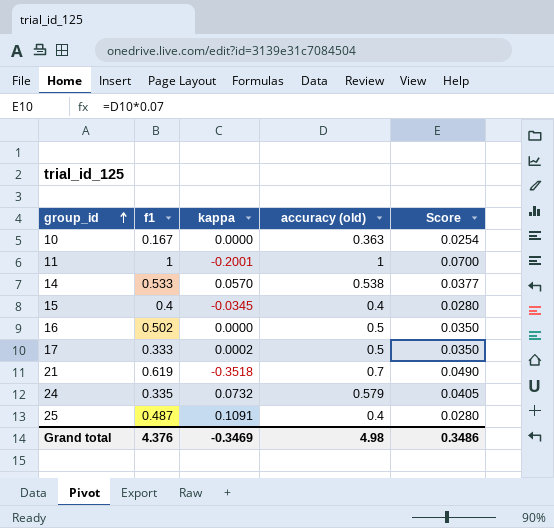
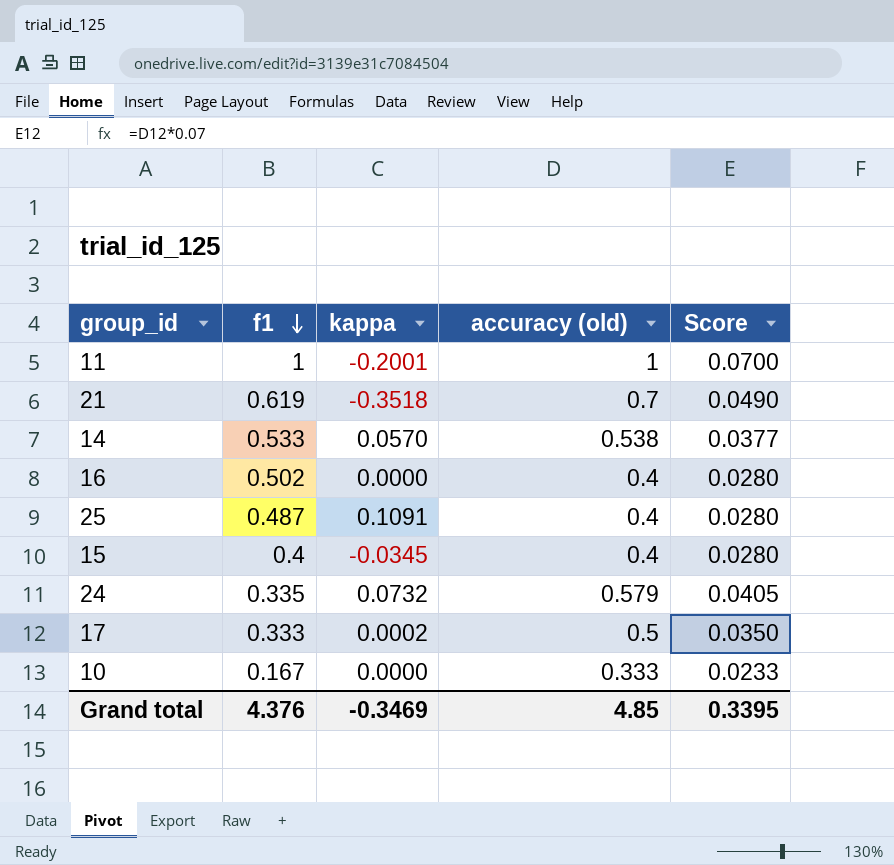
row order: group_id ascending -> f1 descending
16 | accuracy (old): 0.5 -> 0.4
16 | Score: 0.0350 -> 0.0280
10 | accuracy (old): 0.363 -> 0.333
10 | Score: 0.0254 -> 0.0233
Grand total | accuracy (old): 4.98 -> 4.85
Grand total | Score: 0.3486 -> 0.3395

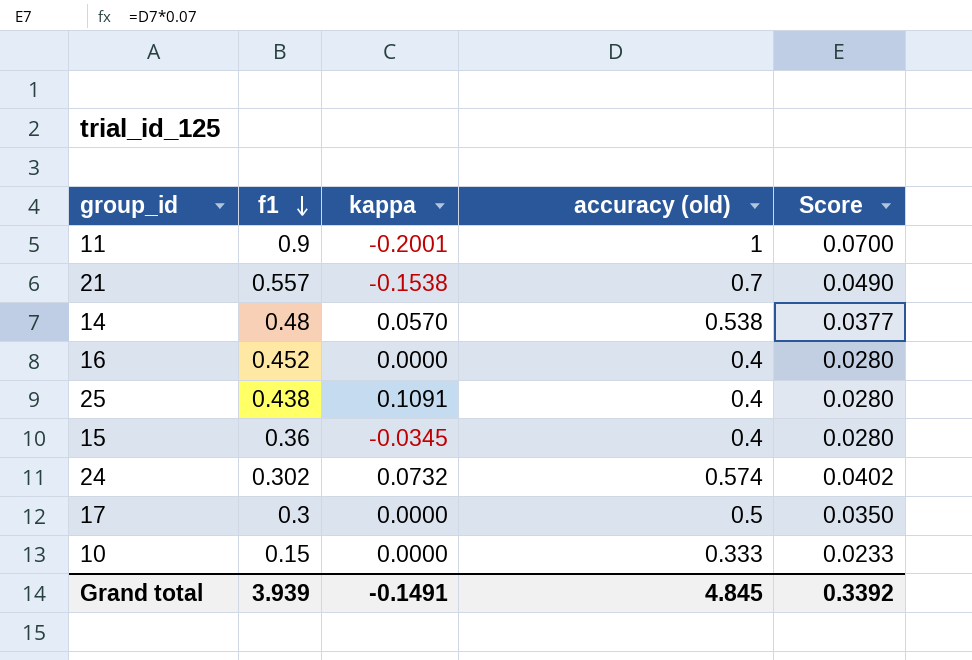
11 | f1: 1 -> 0.9
21 | f1: 0.619 -> 0.557
21 | kappa: -0.3518 -> -0.1538
14 | f1: 0.533 -> 0.48
16 | f1: 0.502 -> 0.452
25 | f1: 0.487 -> 0.438
15 | f1: 0.4 -> 0.36
24 | f1: 0.335 -> 0.302
24 | accuracy (old): 0.579 -> 0.574
24 | Score: 0.0405 -> 0.0402
17 | f1: 0.333 -> 0.3
17 | kappa: 0.0002 -> 0.0000
10 | f1: 0.167 -> 0.15
Grand total | f1: 4.376 -> 3.939
Grand total | kappa: -0.3469 -> -0.1491
Grand total | accuracy (old): 4.85 -> 4.845
Grand total | Score: 0.3395 -> 0.3392

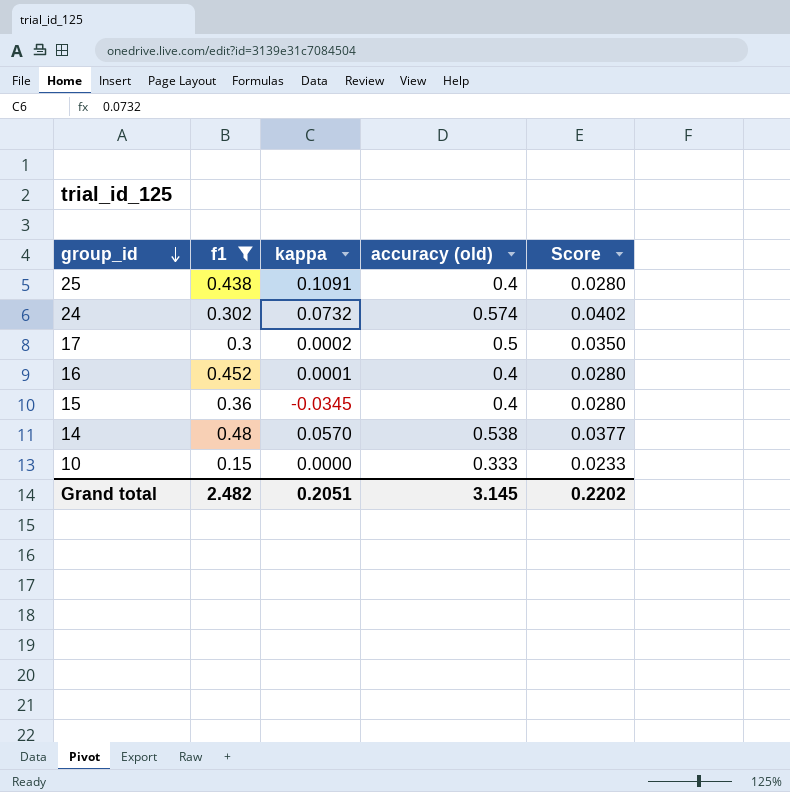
filter: none -> f1 <= 0.48
row order: f1 descending -> group_id descending
17 | kappa: 0.0000 -> 0.0002
16 | kappa: 0.0000 -> 0.0001
Grand total | f1: 3.939 -> 2.482
Grand total | kappa: -0.1491 -> 0.2051
Grand total | accuracy (old): 4.845 -> 3.145
Grand total | Score: 0.3392 -> 0.2202

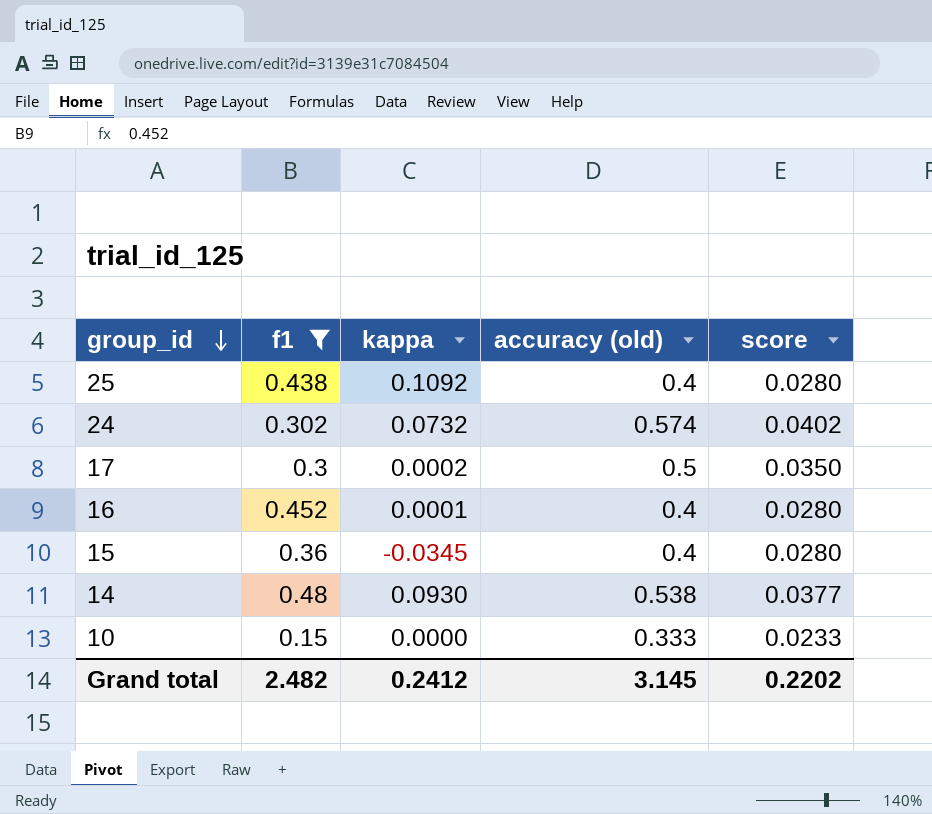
column name: Score -> score
25 | kappa: 0.1091 -> 0.1092
14 | kappa: 0.0570 -> 0.0930
Grand total | kappa: 0.2051 -> 0.2412

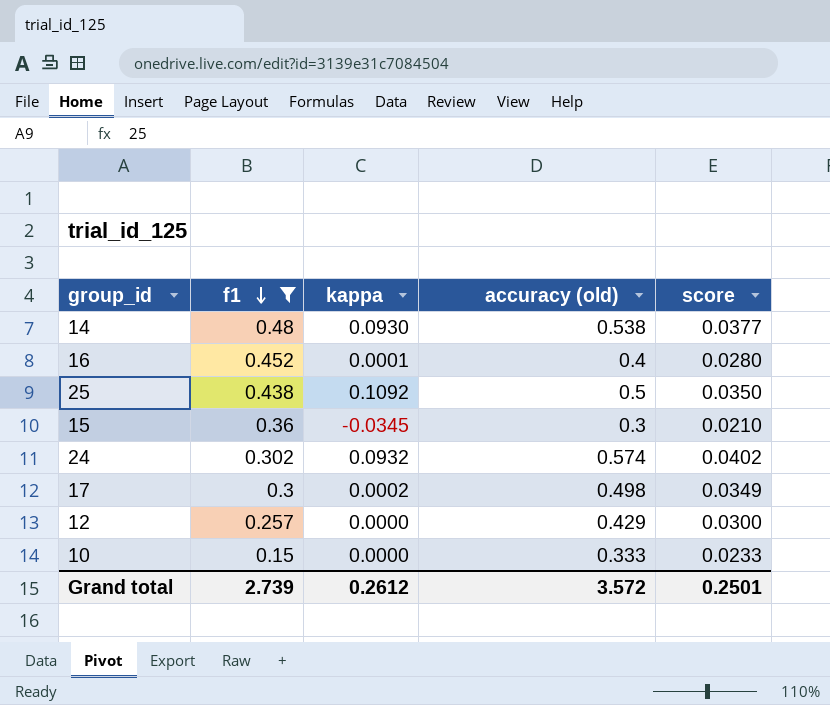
row order: group_id descending -> f1 descending
25 | accuracy (old): 0.4 -> 0.5
25 | score: 0.0280 -> 0.0350
15 | accuracy (old): 0.4 -> 0.3
15 | score: 0.0280 -> 0.0210
24 | kappa: 0.0732 -> 0.0932
17 | accuracy (old): 0.5 -> 0.498
17 | score: 0.0350 -> 0.0349
row 12: none -> 0.257 | 0.0000 | 0.429 | 0.0300
Grand total | f1: 2.482 -> 2.739
Grand total | kappa: 0.2412 -> 0.2612
Grand total | accuracy (old): 3.145 -> 3.572
Grand total | score: 0.2202 -> 0.2501

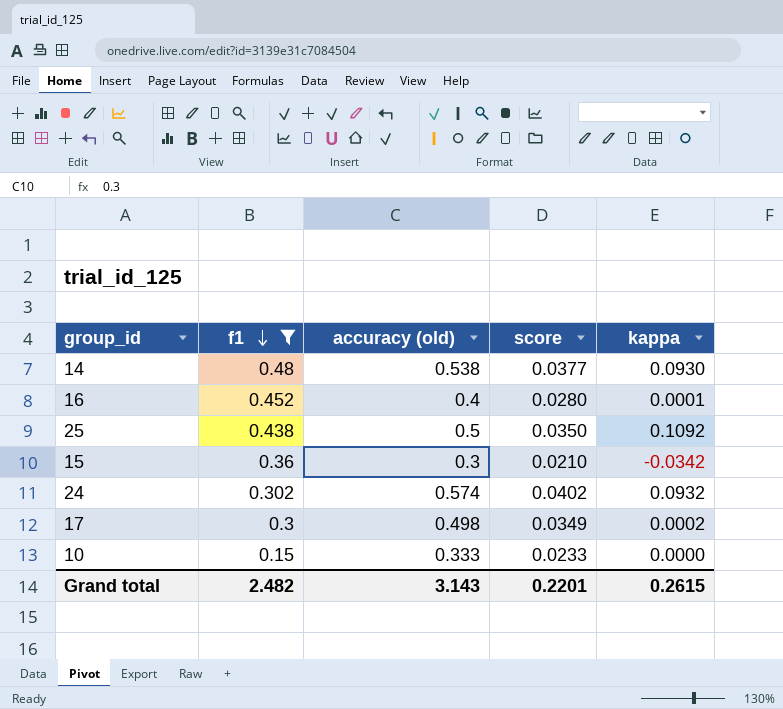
column kappa | position: 3 -> 5
row 12: 0.257 | 0.0000 | 0.429 | 0.0300 -> none
15 | kappa: -0.0345 -> -0.0342
Grand total | f1: 2.739 -> 2.482
Grand total | accuracy (old): 3.572 -> 3.143
Grand total | score: 0.2501 -> 0.2201
Grand total | kappa: 0.2612 -> 0.2615

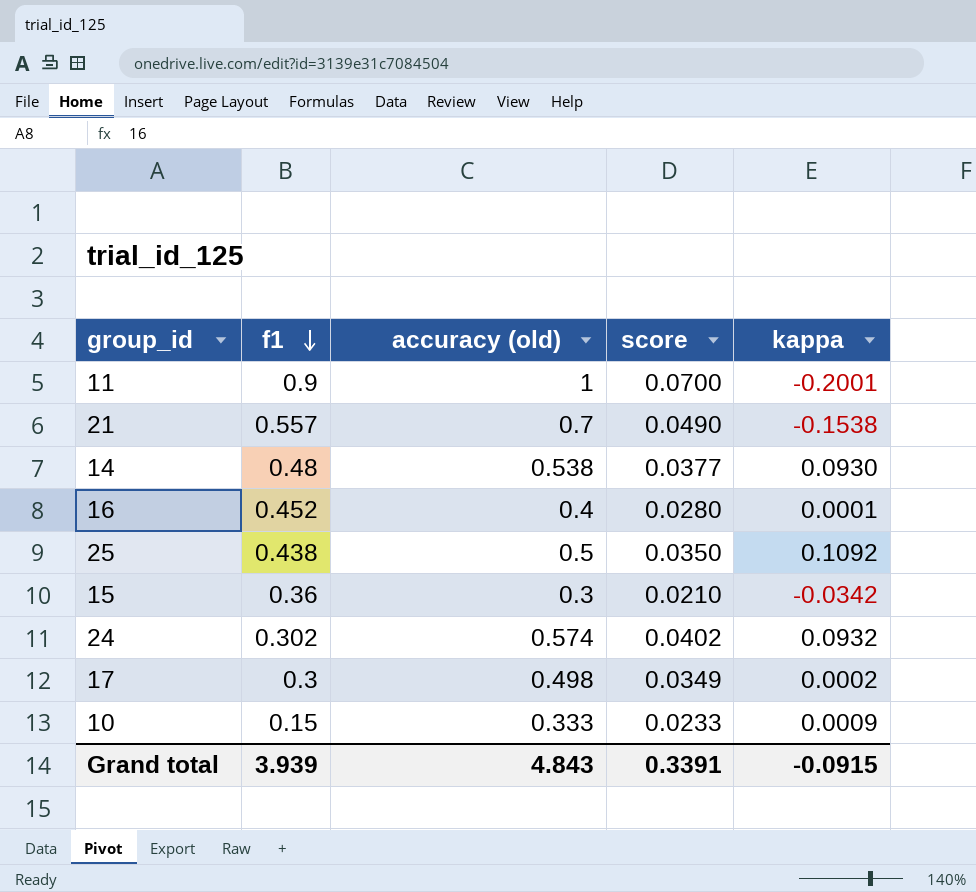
filter: f1 <= 0.48 -> none
10 | kappa: 0.0000 -> 0.0009
Grand total | f1: 2.482 -> 3.939
Grand total | accuracy (old): 3.143 -> 4.843
Grand total | score: 0.2201 -> 0.3391
Grand total | kappa: 0.2615 -> -0.0915

